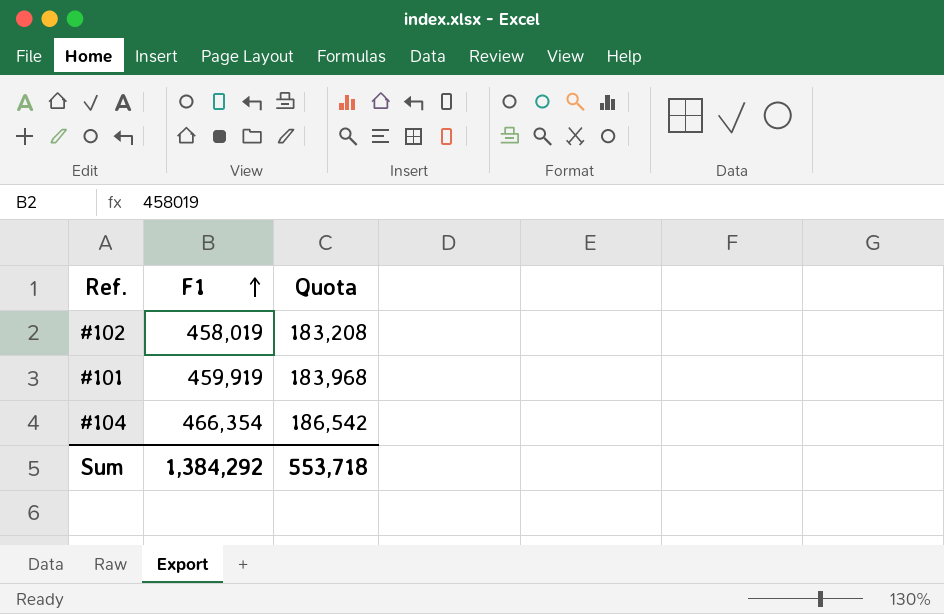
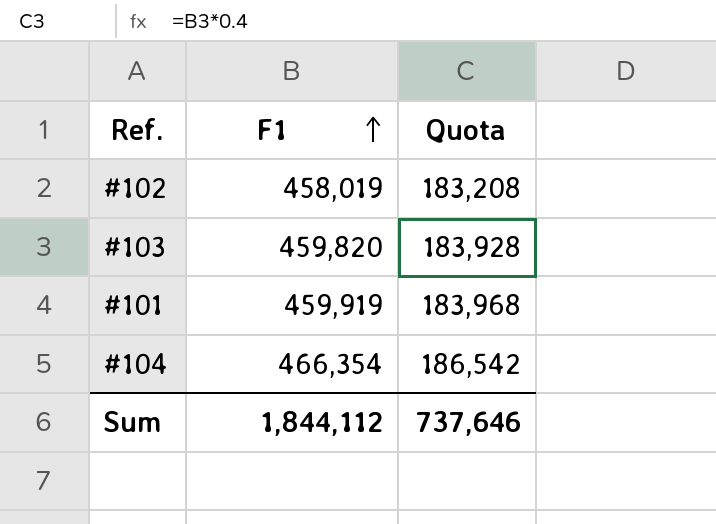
row #103: none -> 459,820 | 183,928
Sum | F1: 1,384,292 -> 1,844,112
Sum | Quota: 553,718 -> 737,646

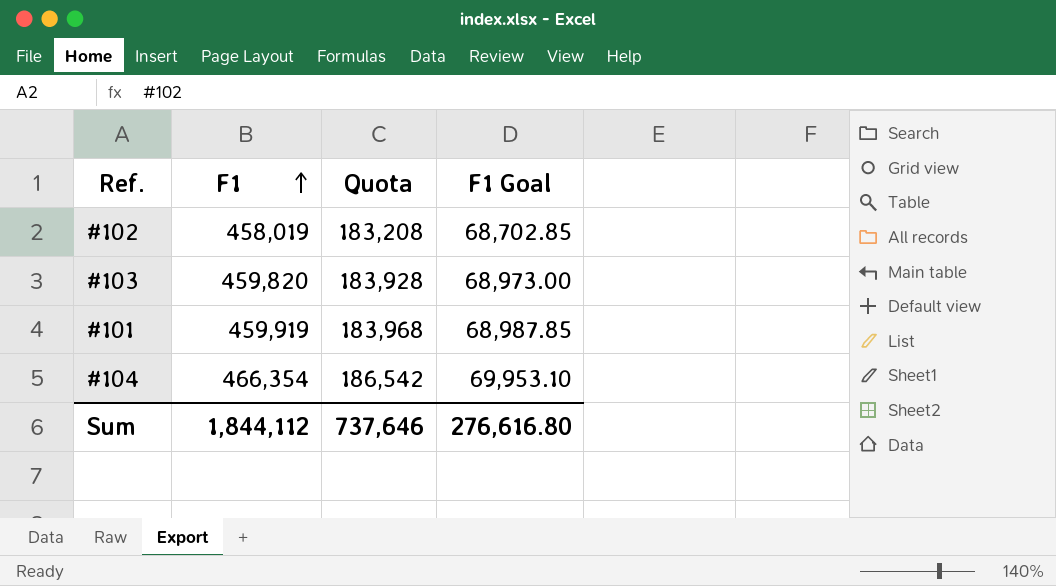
column F1 Goal | formula: none -> [F1] * 0.15

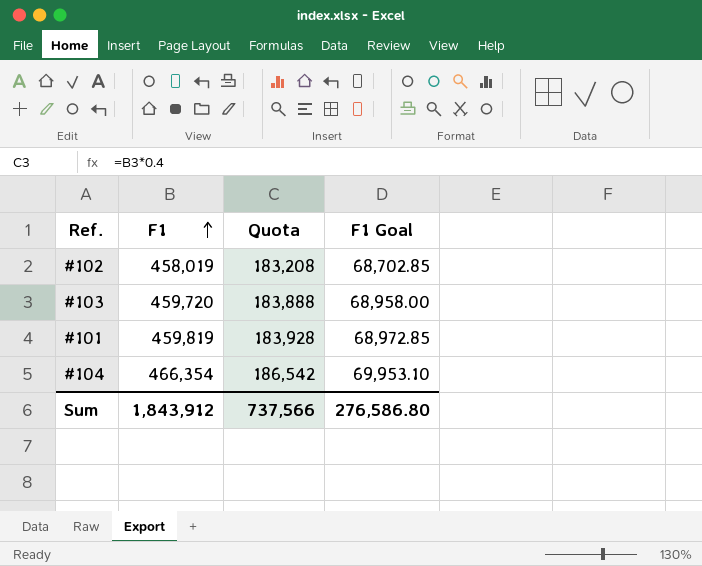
#103 | F1: 459,820 -> 459,720
#103 | Quota: 183,928 -> 183,888
#103 | F1 Goal: 68,973.00 -> 68,958.00
#101 | F1: 459,919 -> 459,819
#101 | Quota: 183,968 -> 183,928
#101 | F1 Goal: 68,987.85 -> 68,972.85
Sum | F1: 1,844,112 -> 1,843,912
Sum | Quota: 737,646 -> 737,566
Sum | F1 Goal: 276,616.80 -> 276,586.80

